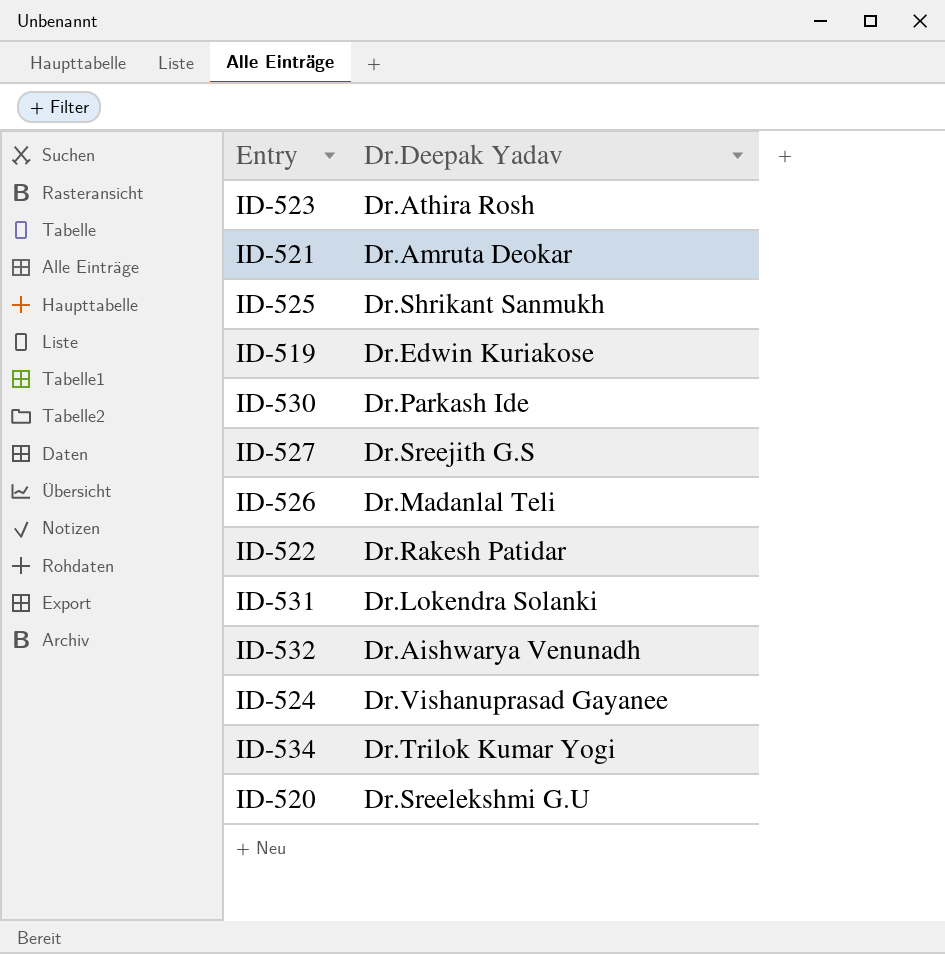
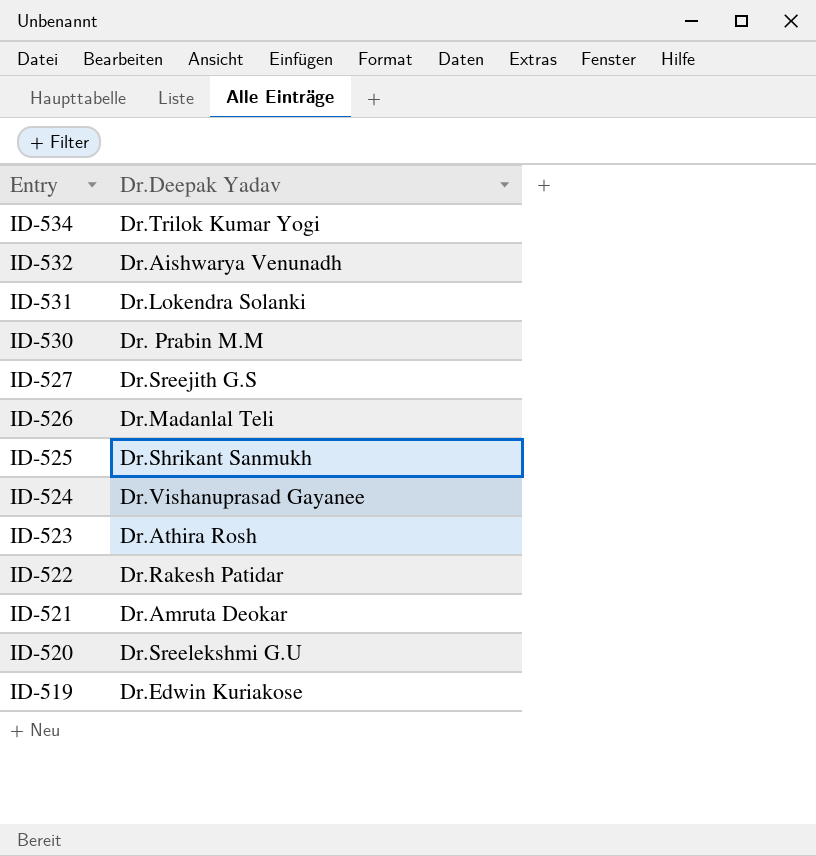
row order: none -> Entry descending
ID-530 | Dr.Deepak Yadav: Dr.Parkash Ide -> Dr. Prabin M.M

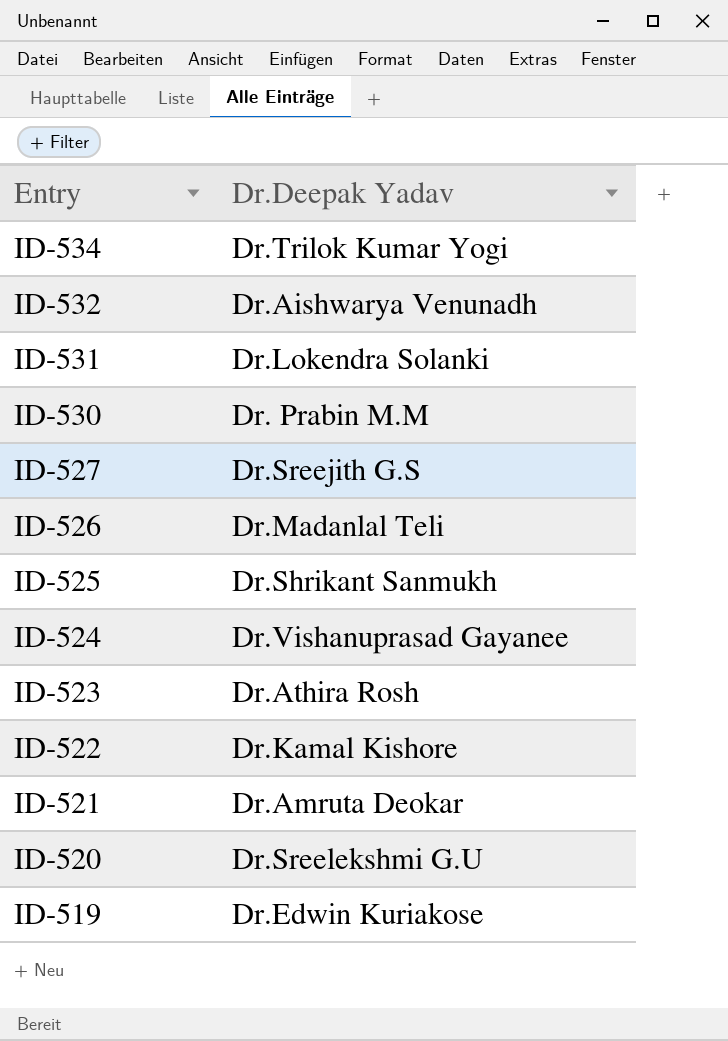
ID-522 | Dr.Deepak Yadav: Dr.Rakesh Patidar -> Dr.Kamal Kishore

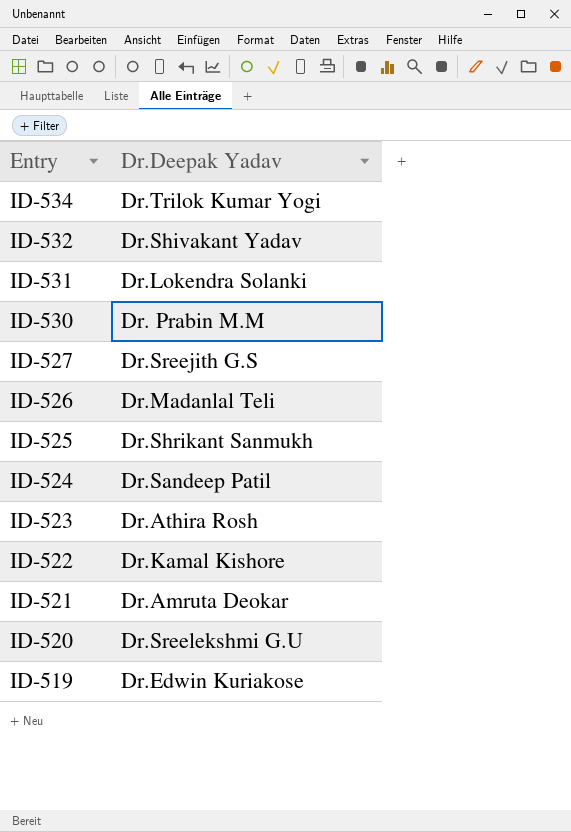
ID-532 | Dr.Deepak Yadav: Dr.Aishwarya Venunadh -> Dr.Shivakant Yadav
ID-524 | Dr.Deepak Yadav: Dr.Vishanuprasad Gayanee -> Dr.Sandeep Patil

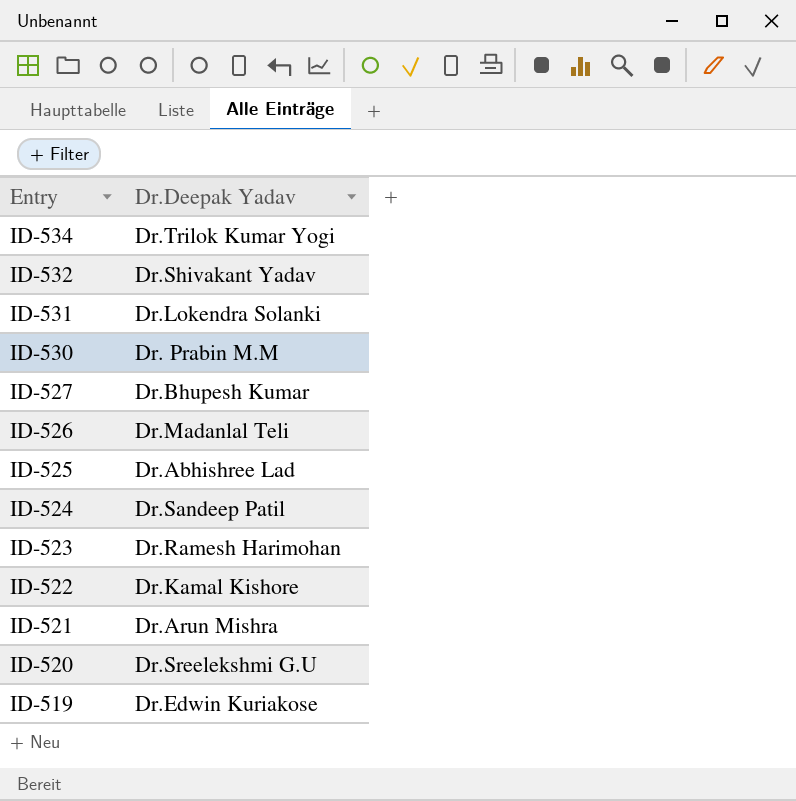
ID-527 | Dr.Deepak Yadav: Dr.Sreejith G.S -> Dr.Bhupesh Kumar
ID-525 | Dr.Deepak Yadav: Dr.Shrikant Sanmukh -> Dr.Abhishree Lad
ID-523 | Dr.Deepak Yadav: Dr.Athira Rosh -> Dr.Ramesh Harimohan
ID-521 | Dr.Deepak Yadav: Dr.Amruta Deokar -> Dr.Arun Mishra

